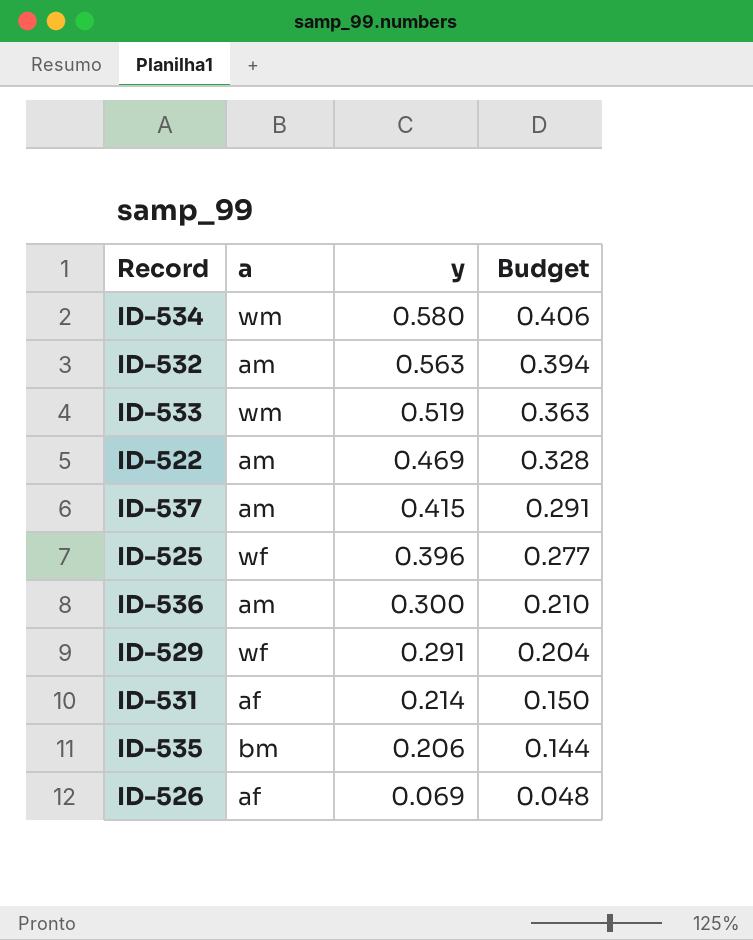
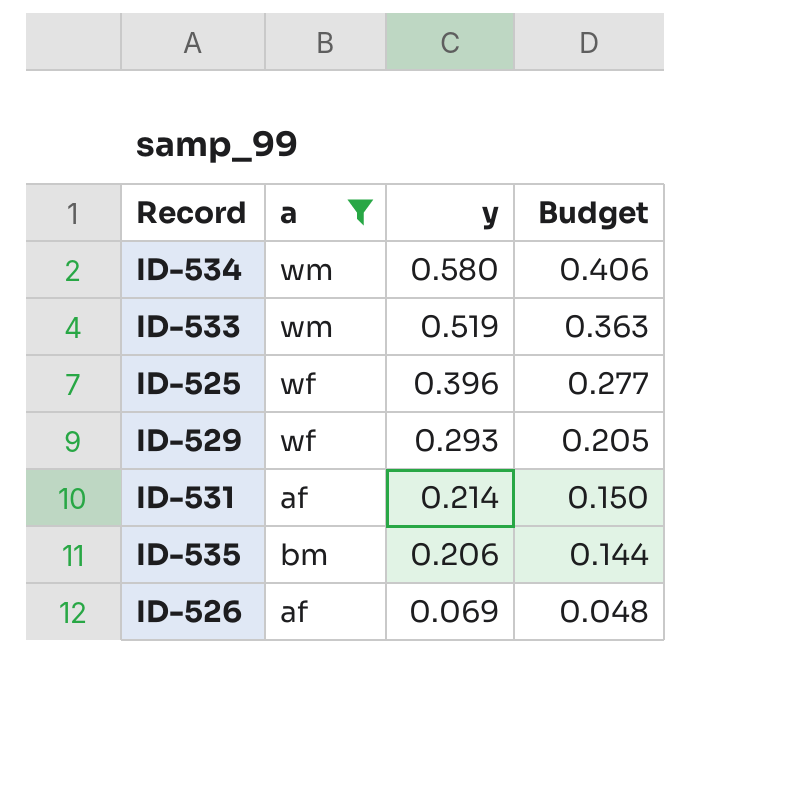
filter: none -> a != am
ID-529 | y: 0.291 -> 0.293
ID-529 | Budget: 0.204 -> 0.205

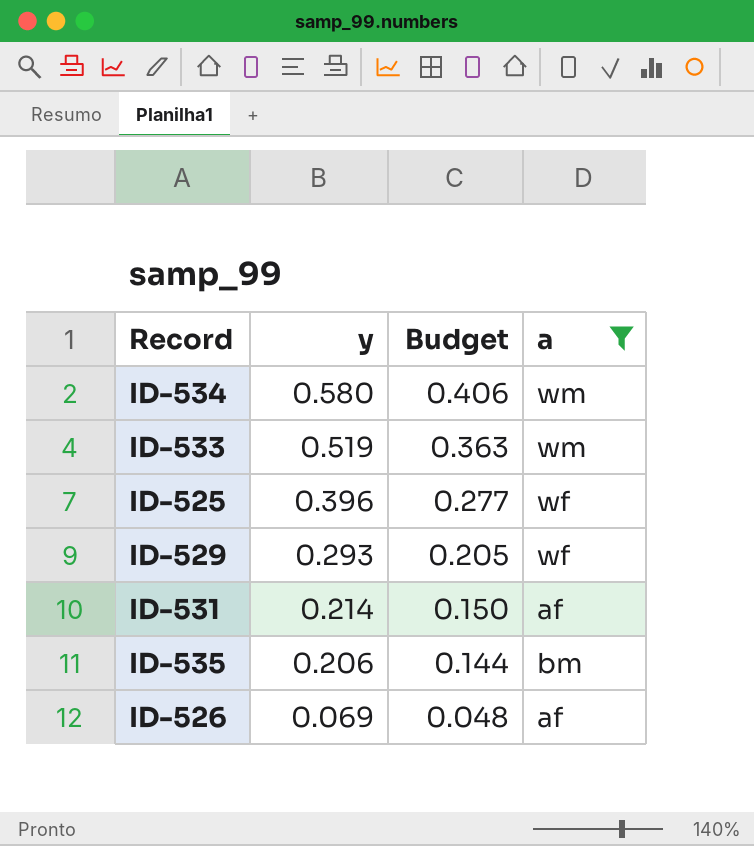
column a | position: 2 -> 4

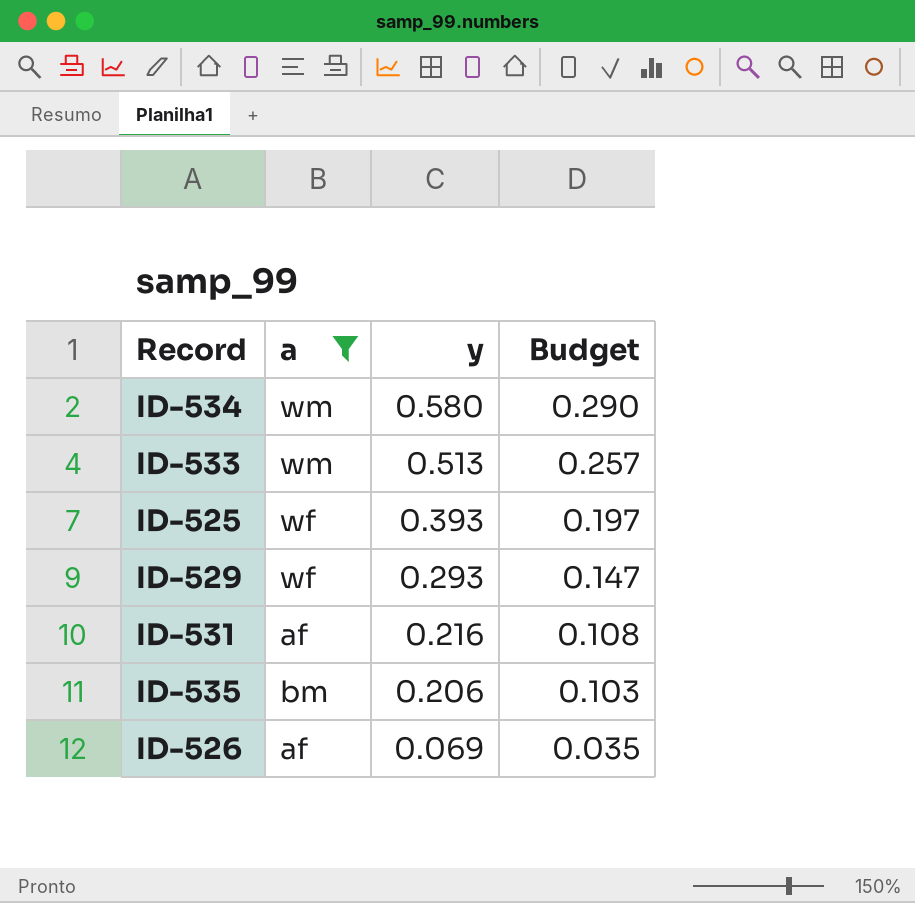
column a | position: 4 -> 2
column Budget | formula: [y] * 0.7 -> [y] * 0.5
ID-533 | y: 0.519 -> 0.513
ID-525 | y: 0.396 -> 0.393
ID-531 | y: 0.214 -> 0.216

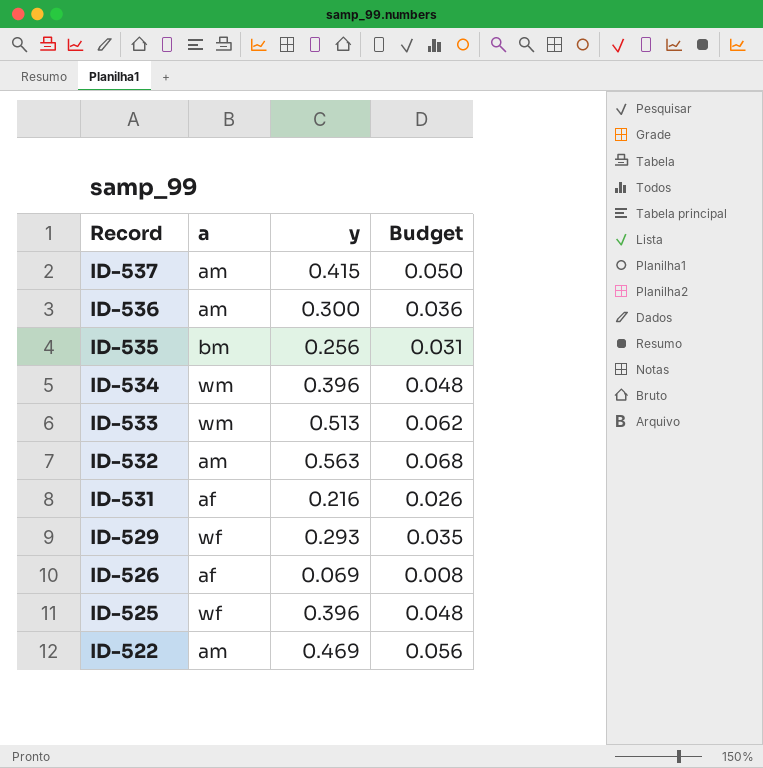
filter: a != am -> none
row order: y descending -> Record descending
column Budget | formula: [y] * 0.5 -> [y] * 0.12
ID-535 | y: 0.206 -> 0.256
ID-534 | y: 0.580 -> 0.396
ID-525 | y: 0.393 -> 0.396

